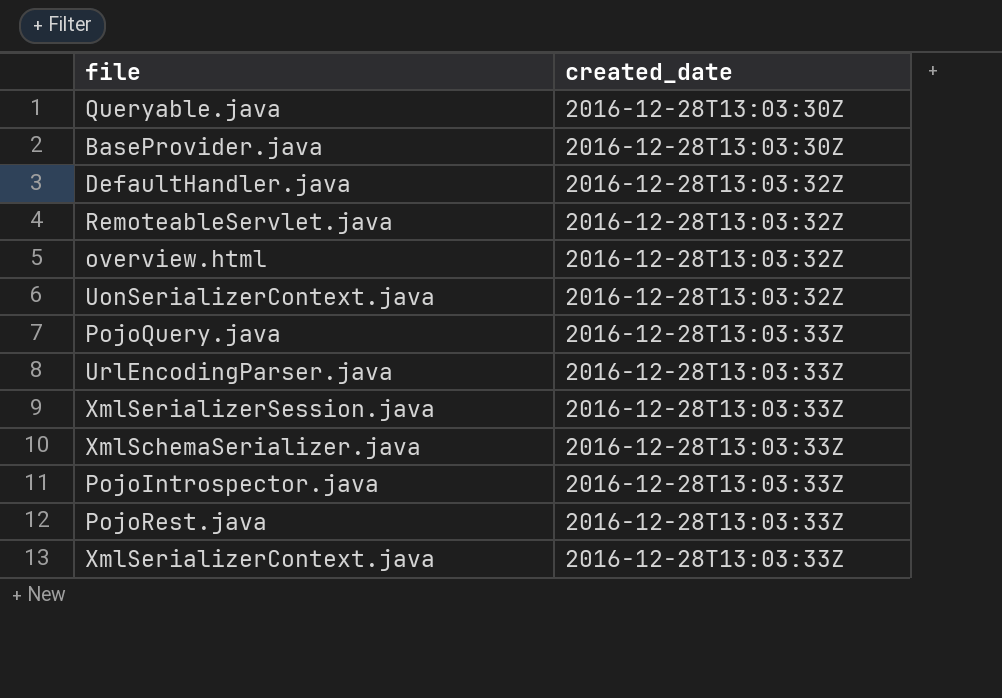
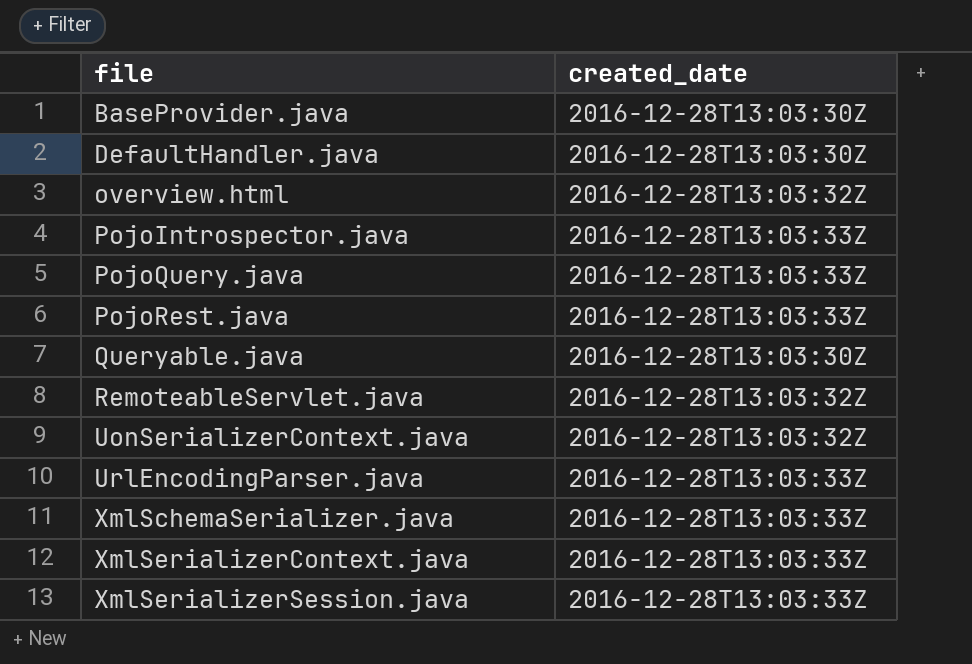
row order: created_date ascending -> file ascending
DefaultHandler.java | created_date: 2016-12-28T13:03:32Z -> 2016-12-28T13:03:30Z

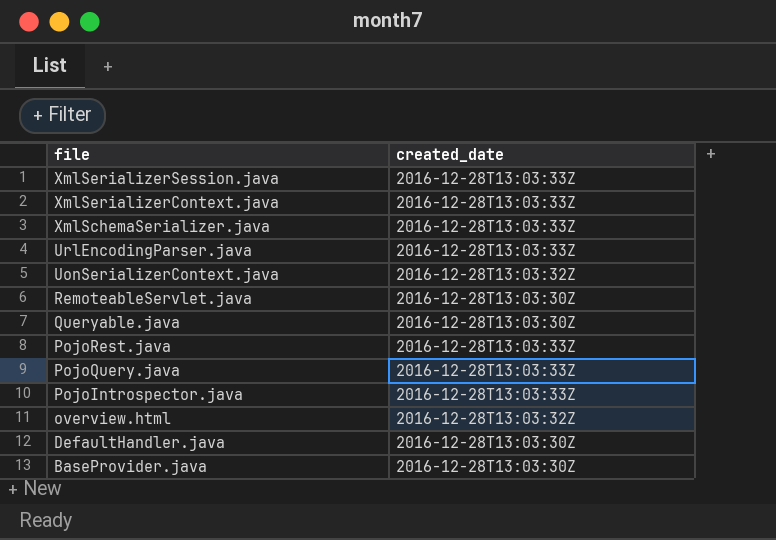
row order: file ascending -> file descending
RemoteableServlet.java | created_date: 2016-12-28T13:03:32Z -> 2016-12-28T13:03:30Z

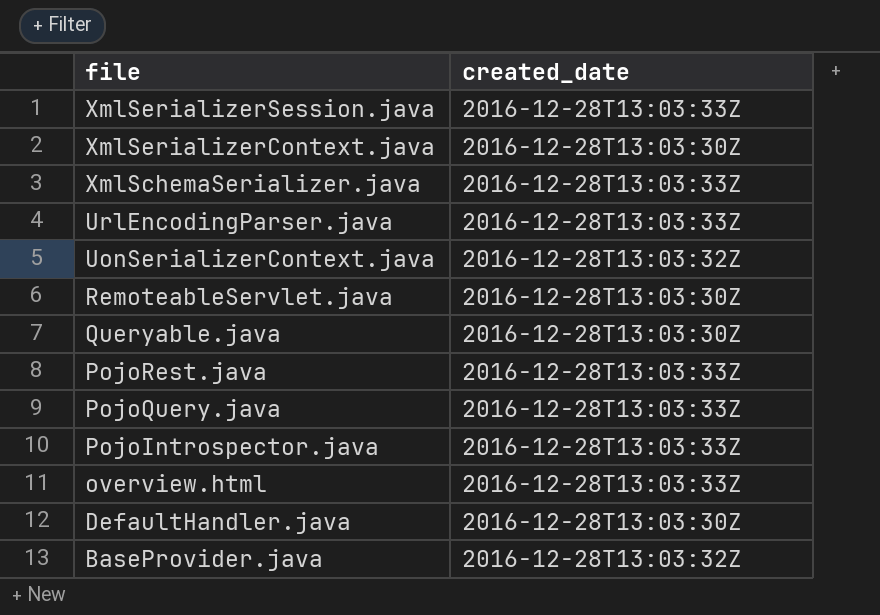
XmlSerializerContext.java | created_date: 2016-12-28T13:03:33Z -> 2016-12-28T13:03:30Z
overview.html | created_date: 2016-12-28T13:03:32Z -> 2016-12-28T13:03:33Z
BaseProvider.java | created_date: 2016-12-28T13:03:30Z -> 2016-12-28T13:03:32Z

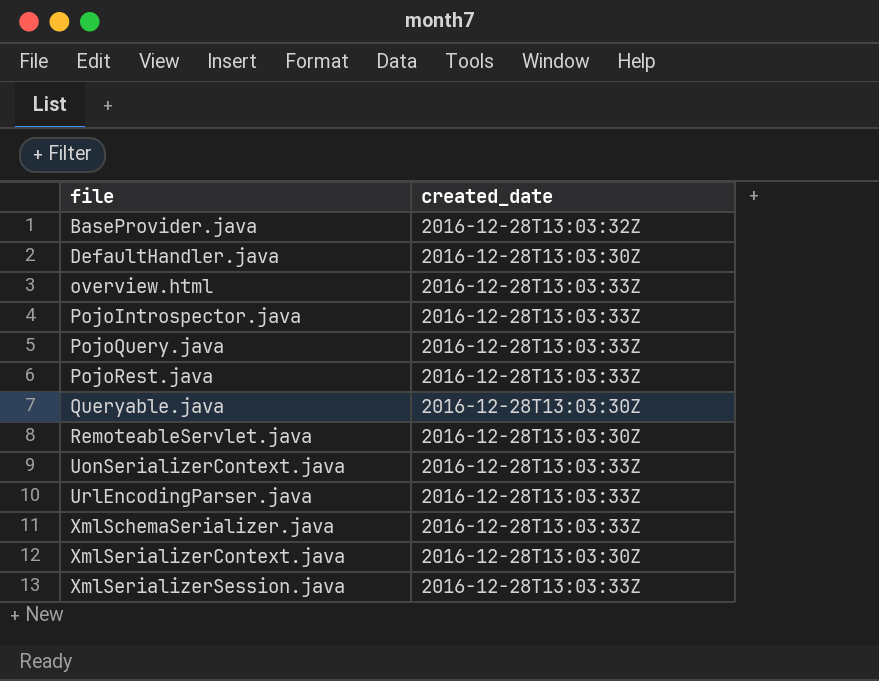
row order: file descending -> file ascending
UonSerializerContext.java | created_date: 2016-12-28T13:03:32Z -> 2016-12-28T13:03:33Z

